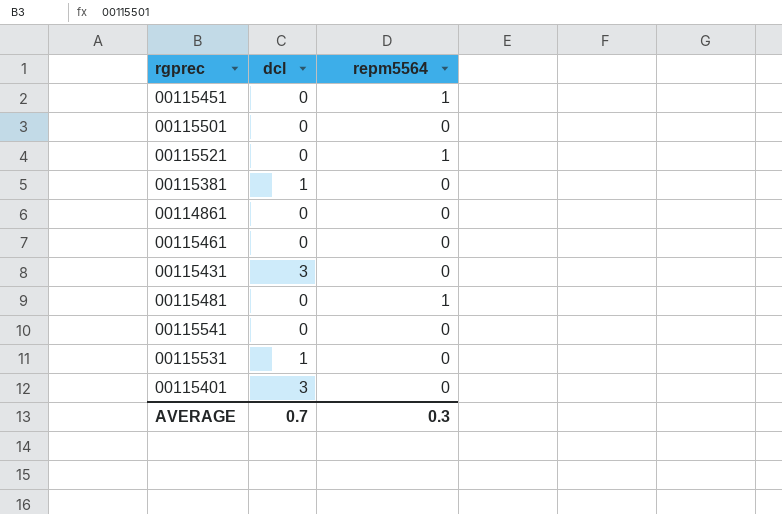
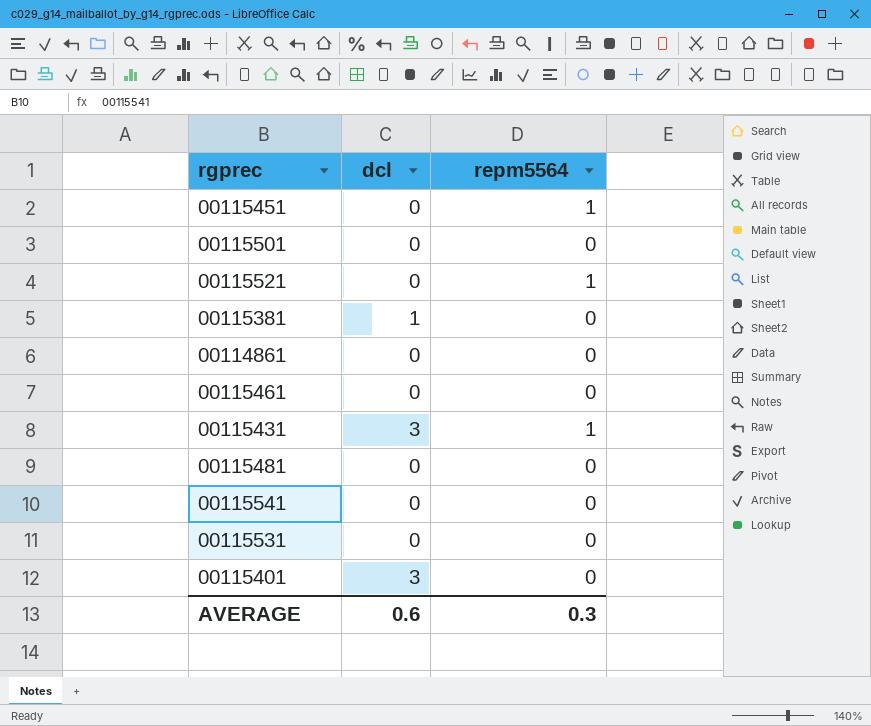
00115431 | repm5564: 0 -> 1
00115481 | repm5564: 1 -> 0
00115531 | dcl: 1 -> 0
AVERAGE | dcl: 0.7 -> 0.6

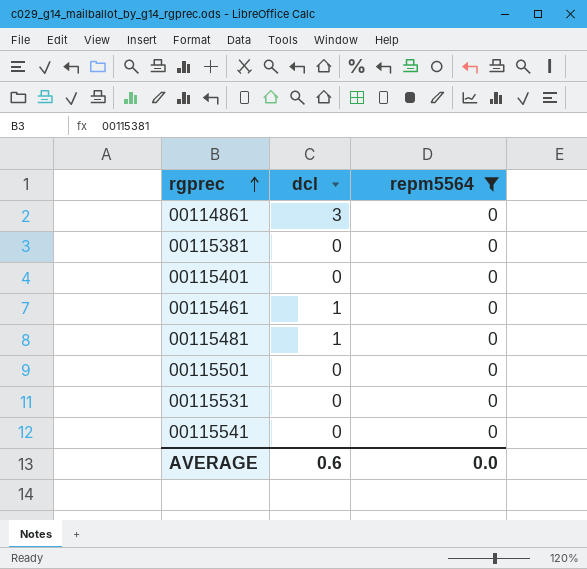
filter: none -> repm5564 = 0
row order: none -> rgprec ascending
00114861 | dcl: 0 -> 3
00115381 | dcl: 1 -> 0
00115401 | dcl: 3 -> 0
00115461 | dcl: 0 -> 1
00115481 | dcl: 0 -> 1
AVERAGE | repm5564: 0.3 -> 0.0

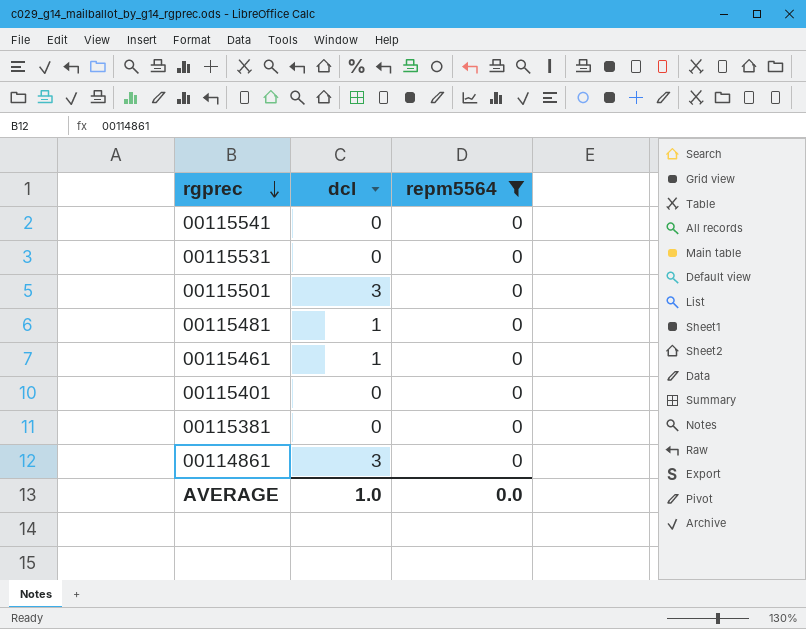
row order: rgprec ascending -> rgprec descending
00115501 | dcl: 0 -> 3
AVERAGE | dcl: 0.6 -> 1.0

